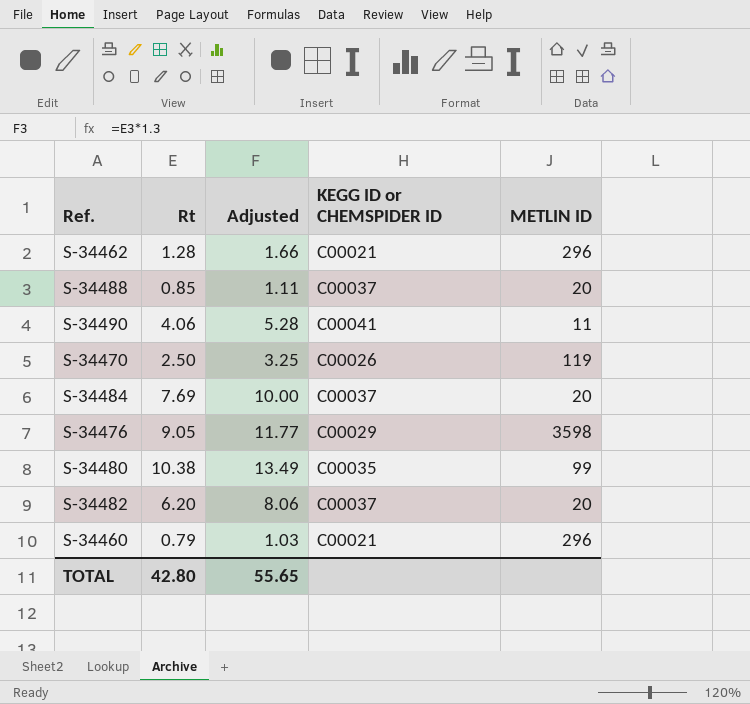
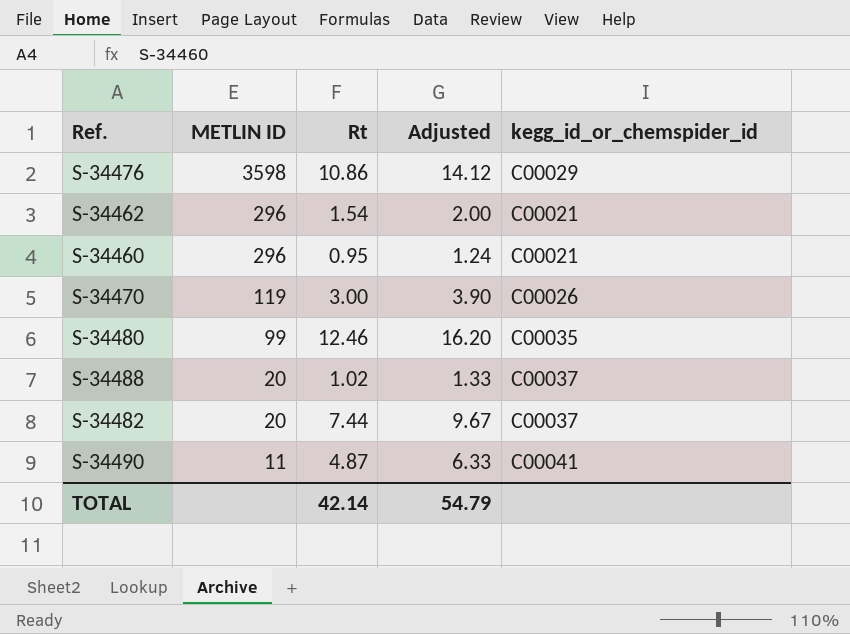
row order: none -> METLIN ID descending
column METLIN ID | position: 5 -> 2
column name: KEGG ID or CHEMSPIDER ID -> kegg_id_or_chemspider_id
row S-34484: 7.69 | 10.00 | C00037 | 20 -> none
S-34476 | Rt: 9.05 -> 10.86
S-34476 | Adjusted: 11.77 -> 14.12
S-34462 | Rt: 1.28 -> 1.54
S-34462 | Adjusted: 1.66 -> 2.00
S-34460 | Rt: 0.79 -> 0.95
S-34460 | Adjusted: 1.03 -> 1.24
S-34470 | Rt: 2.50 -> 3.00
S-34470 | Adjusted: 3.25 -> 3.90
S-34480 | Rt: 10.38 -> 12.46
S-34480 | Adjusted: 13.49 -> 16.20
S-34488 | Rt: 0.85 -> 1.02
S-34488 | Adjusted: 1.11 -> 1.33
S-34482 | Rt: 6.20 -> 7.44
S-34482 | Adjusted: 8.06 -> 9.67
S-34490 | Rt: 4.06 -> 4.87
S-34490 | Adjusted: 5.28 -> 6.33
TOTAL | Rt: 42.80 -> 42.14
TOTAL | Adjusted: 55.65 -> 54.79

